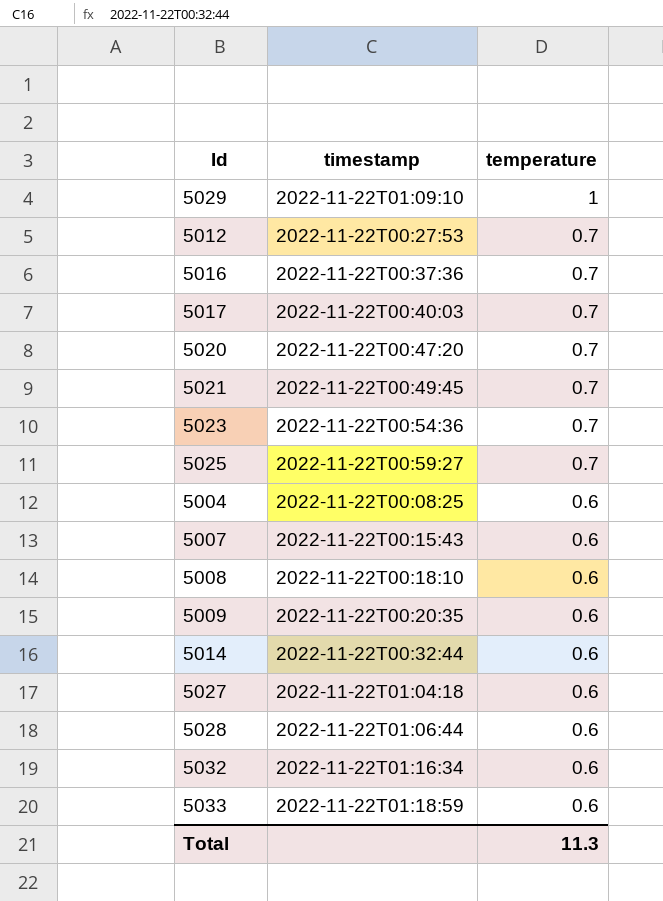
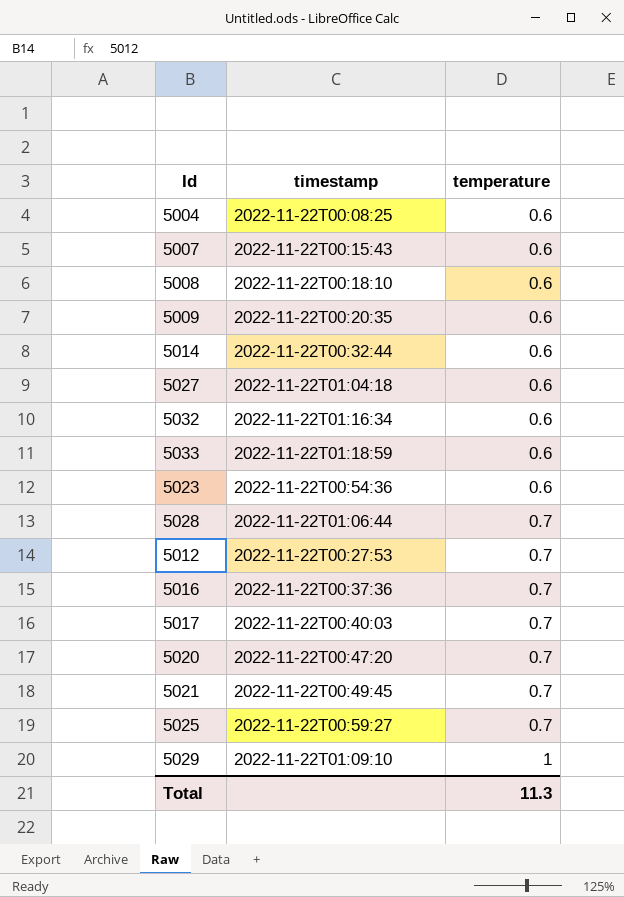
row order: temperature descending -> temperature ascending
5023 | temperature: 0.7 -> 0.6
5028 | temperature: 0.6 -> 0.7

